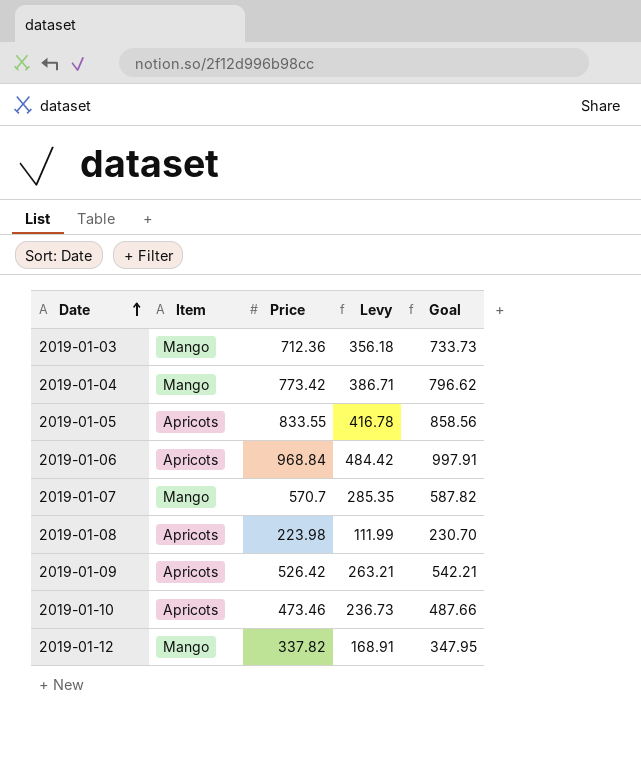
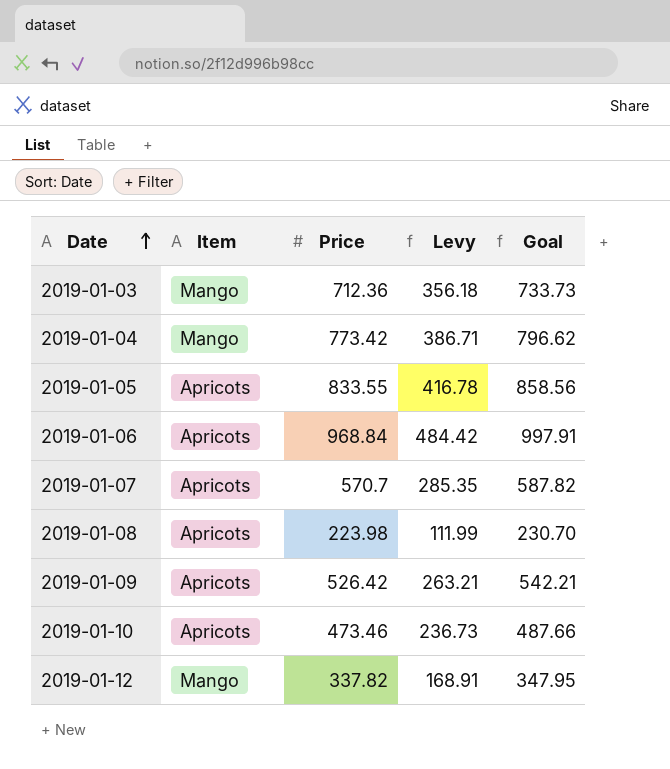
2019-01-07 | Item: Mango -> Apricots

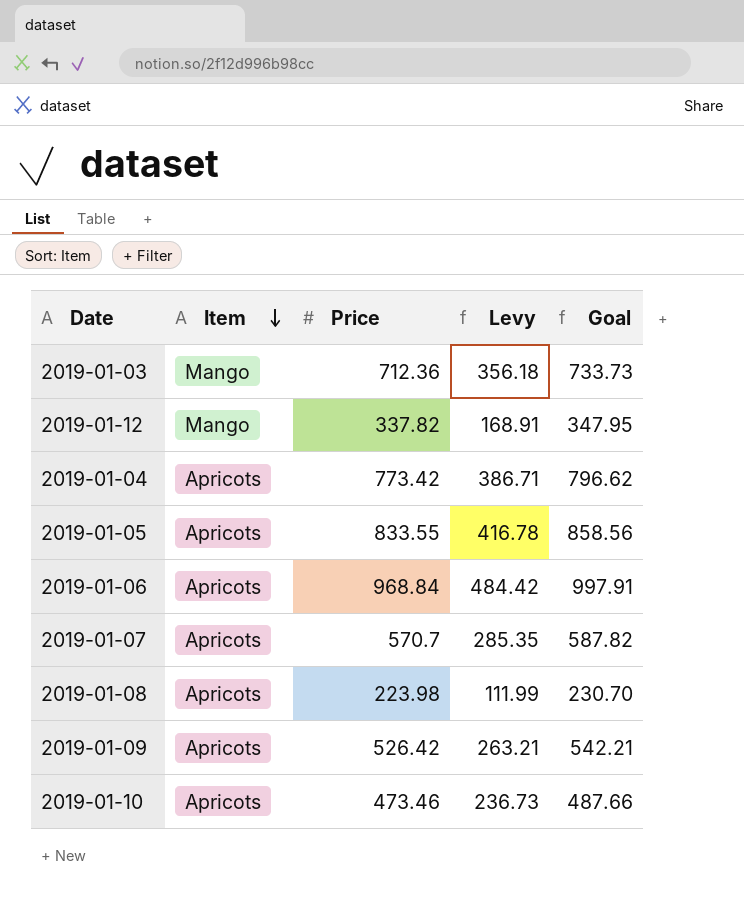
row order: Date ascending -> Item descending
2019-01-04 | Item: Mango -> Apricots

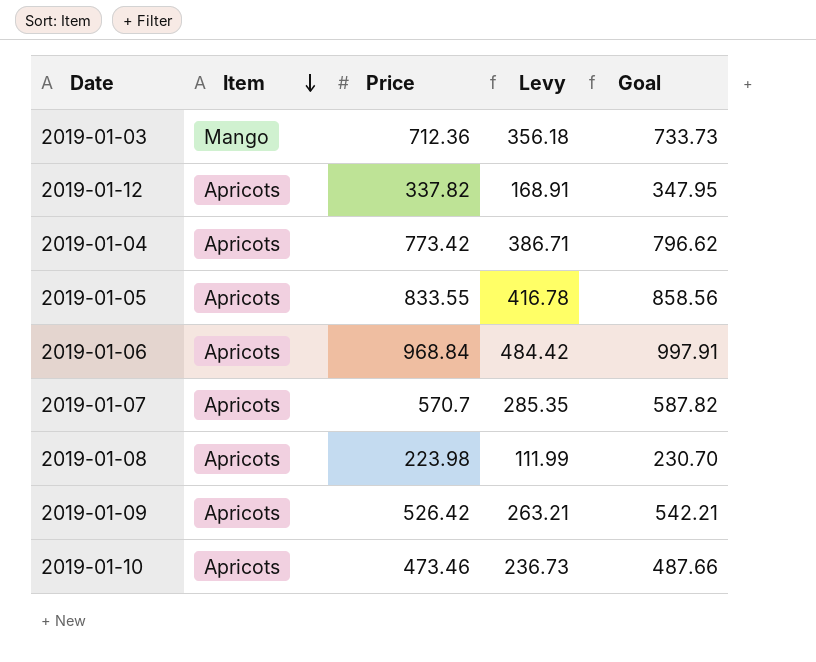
2019-01-12 | Item: Mango -> Apricots

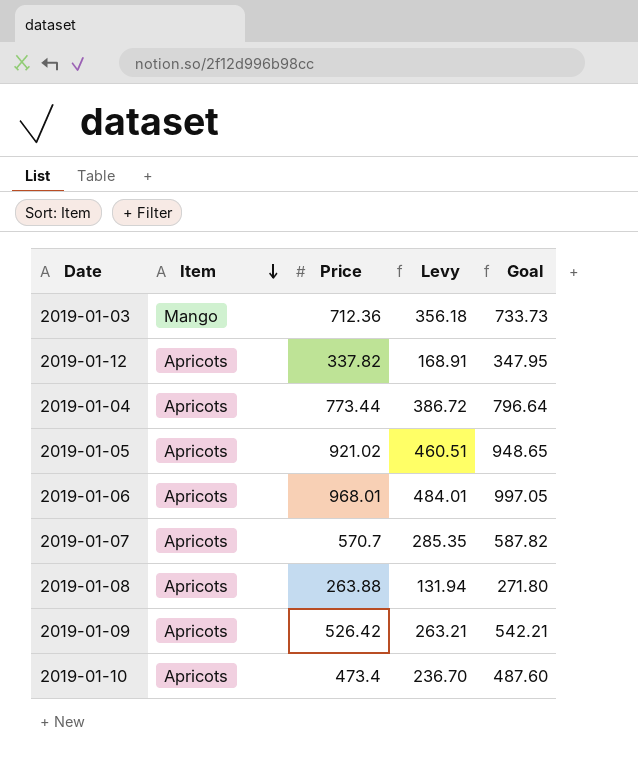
2019-01-04 | Price: 773.42 -> 773.44
2019-01-04 | Levy: 386.71 -> 386.72
2019-01-04 | Goal: 796.62 -> 796.64
2019-01-05 | Price: 833.55 -> 921.02
2019-01-05 | Levy: 416.78 -> 460.51
2019-01-05 | Goal: 858.56 -> 948.65
2019-01-06 | Price: 968.84 -> 968.01
2019-01-06 | Levy: 484.42 -> 484.01
2019-01-06 | Goal: 997.91 -> 997.05
2019-01-08 | Price: 223.98 -> 263.88
2019-01-08 | Levy: 111.99 -> 131.94
2019-01-08 | Goal: 230.70 -> 271.80
2019-01-10 | Price: 473.46 -> 473.4
2019-01-10 | Levy: 236.73 -> 236.70
2019-01-10 | Goal: 487.66 -> 487.60

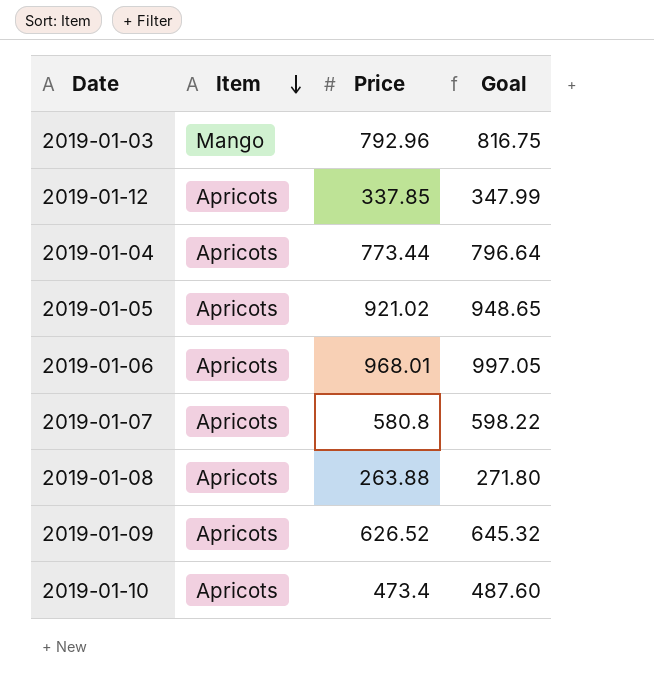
column Levy | formula: [Price] * 0.5 -> none
2019-01-03 | Price: 712.36 -> 792.96
2019-01-03 | Goal: 733.73 -> 816.75
2019-01-12 | Price: 337.82 -> 337.85
2019-01-12 | Goal: 347.95 -> 347.99
2019-01-07 | Price: 570.7 -> 580.8
2019-01-07 | Goal: 587.82 -> 598.22
2019-01-09 | Price: 526.42 -> 626.52
2019-01-09 | Goal: 542.21 -> 645.32

